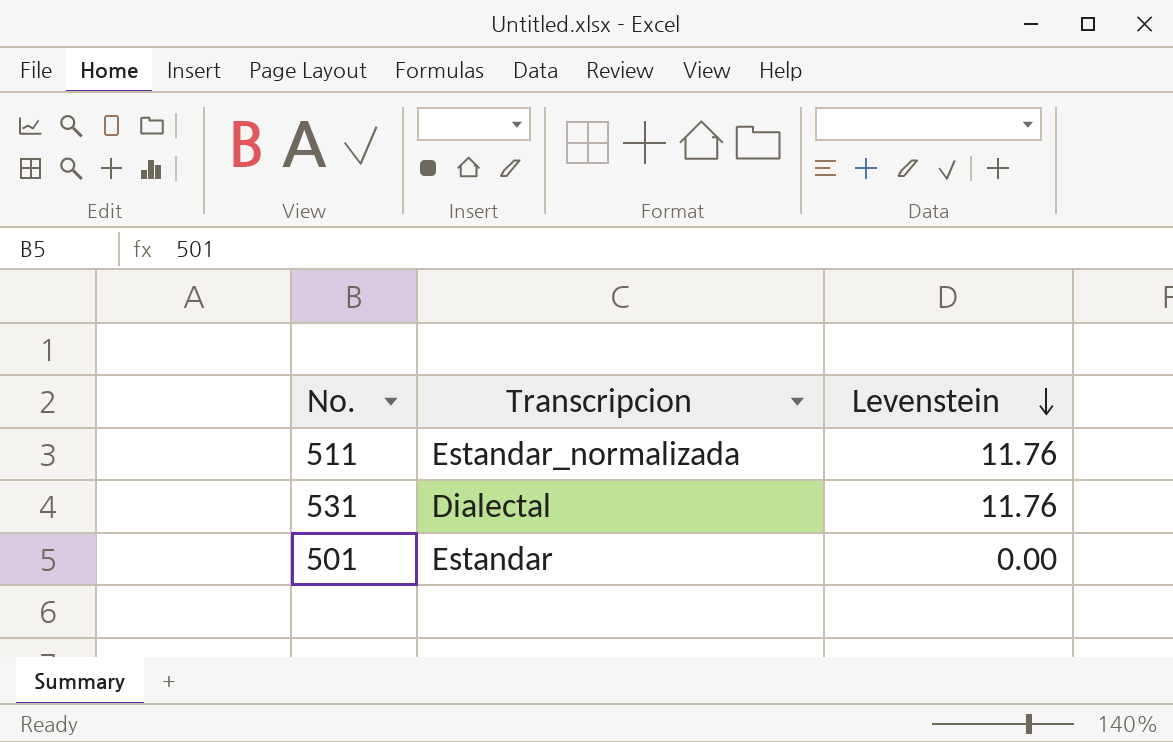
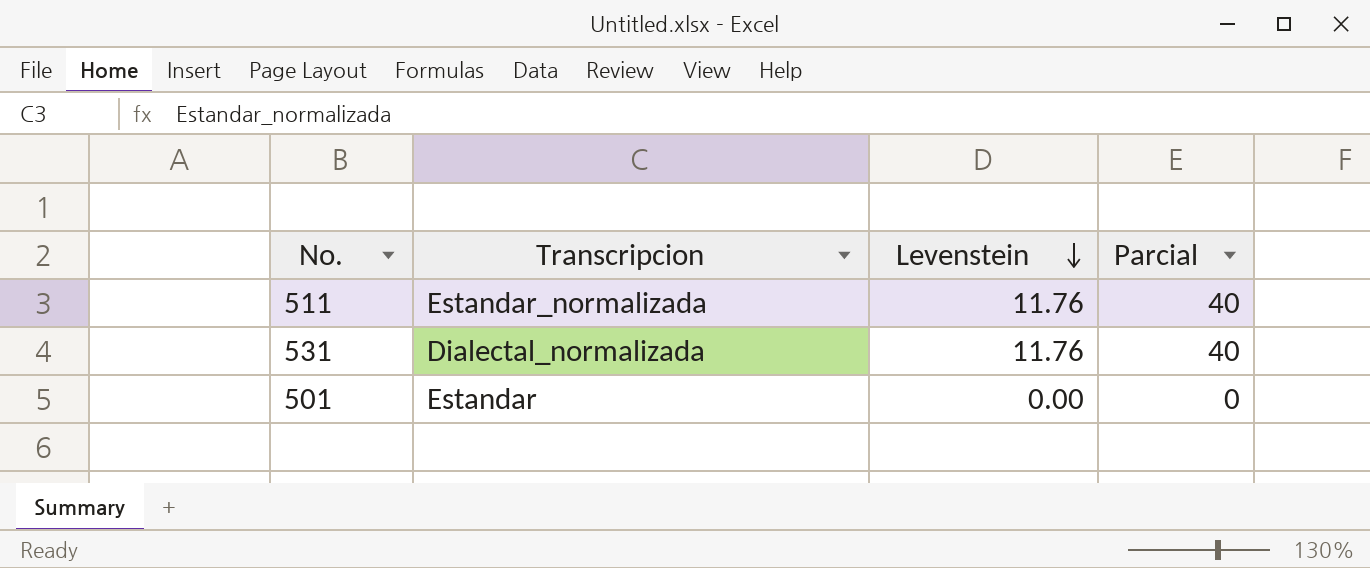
column Parcial | position: none -> 4
531 | Transcripcion: Dialectal -> Dialectal_normalizada

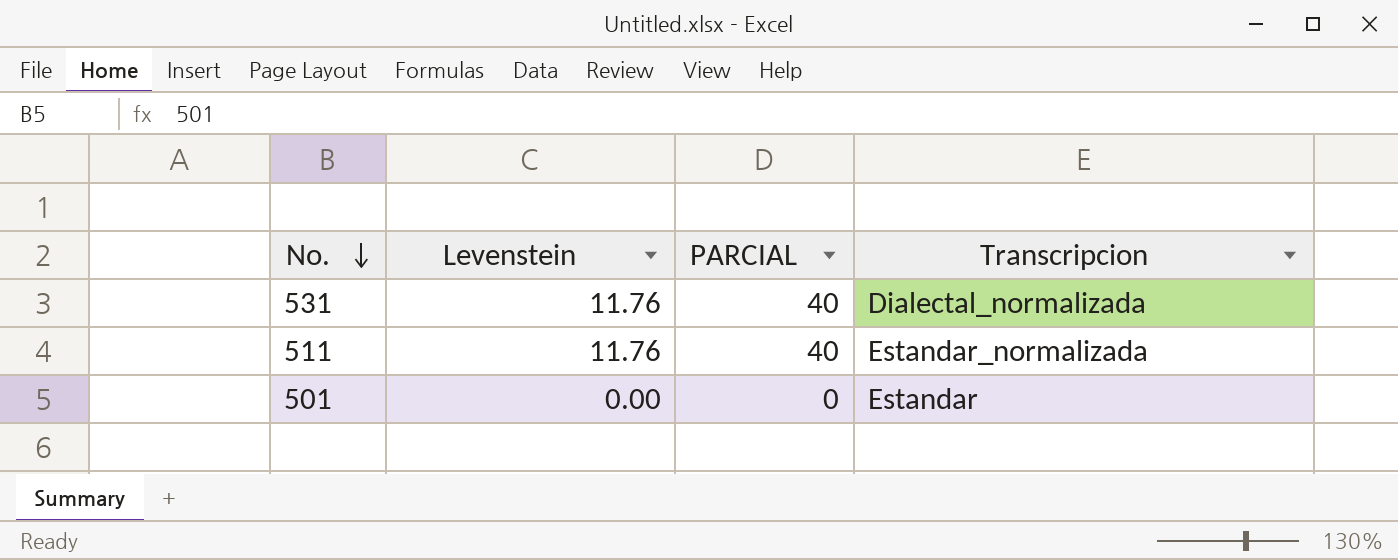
row order: Levenstein descending -> No. descending
column name: Parcial -> PARCIAL
column Transcripcion | position: 2 -> 4

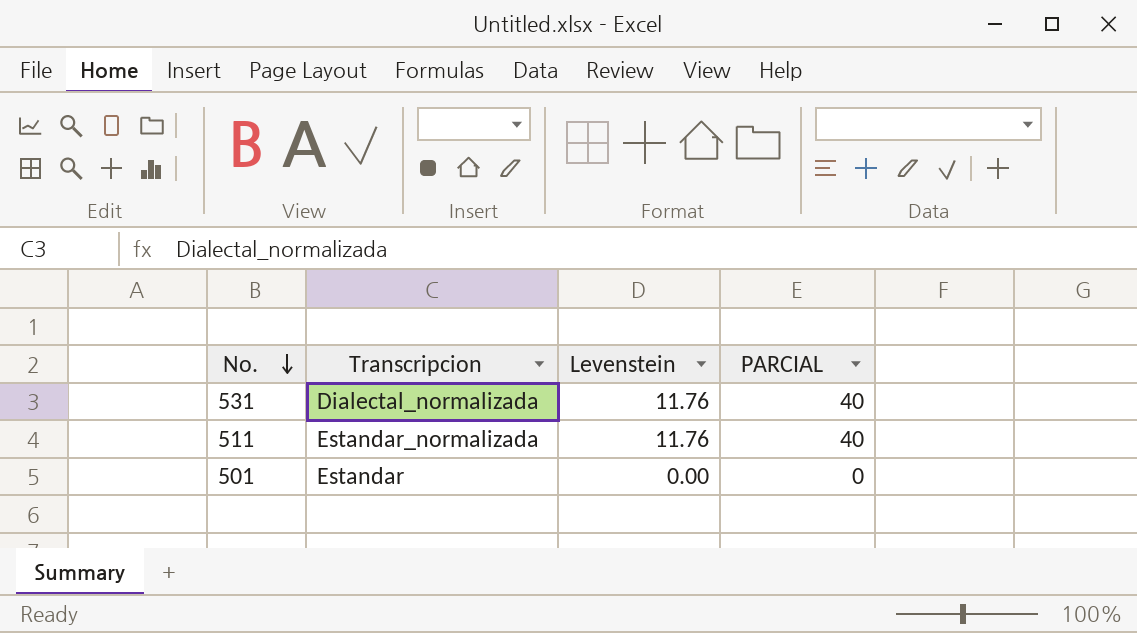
column Transcripcion | position: 4 -> 2

